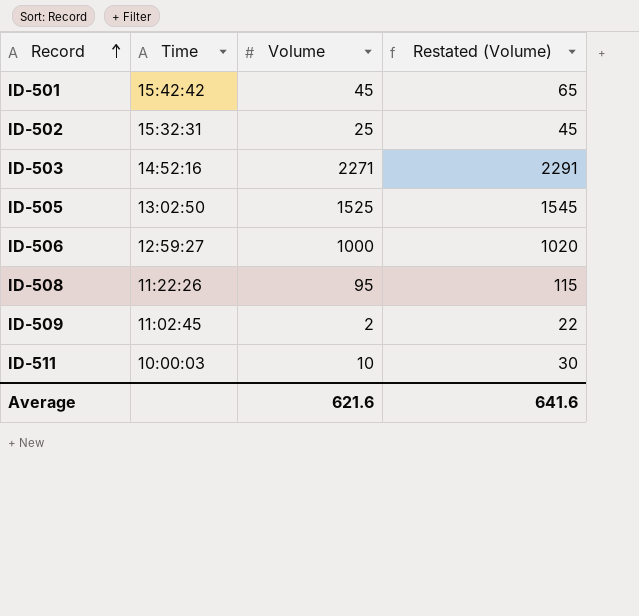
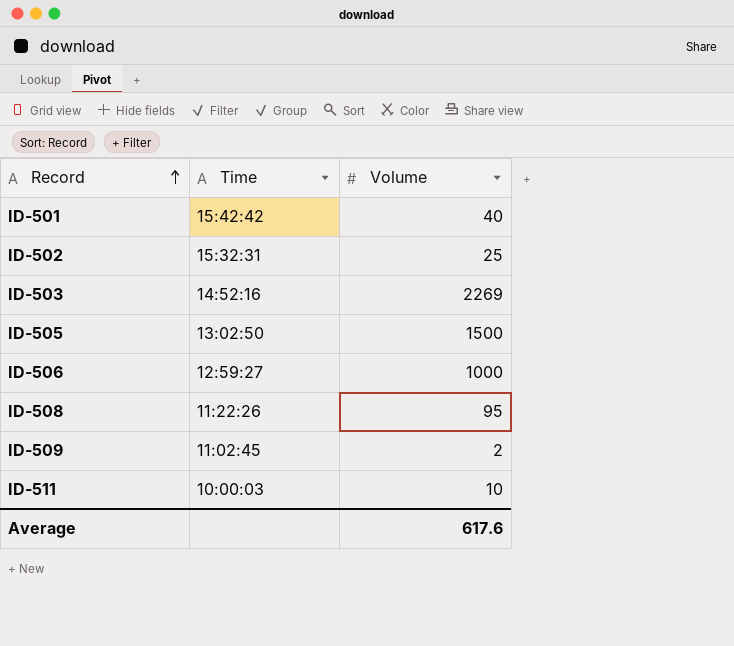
column Restated (Volume) | formula: [Volume] + 20 -> none
ID-501 | Volume: 45 -> 40
ID-503 | Volume: 2271 -> 2269
ID-505 | Volume: 1525 -> 1500
Average | Volume: 621.6 -> 617.6

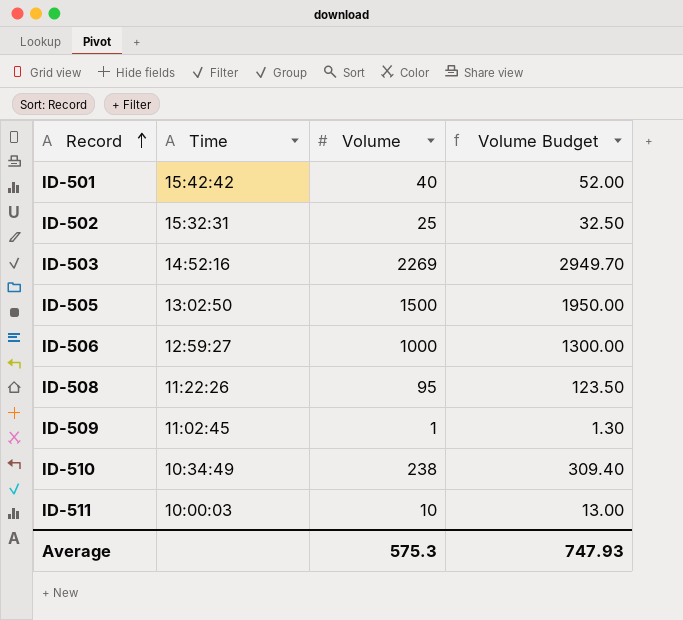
column Volume Budget | formula: none -> [Volume] * 1.3
ID-509 | Volume: 2 -> 1
row ID-510: none -> 10:34:49 | 238 | 309.40
Average | Volume: 617.6 -> 575.3

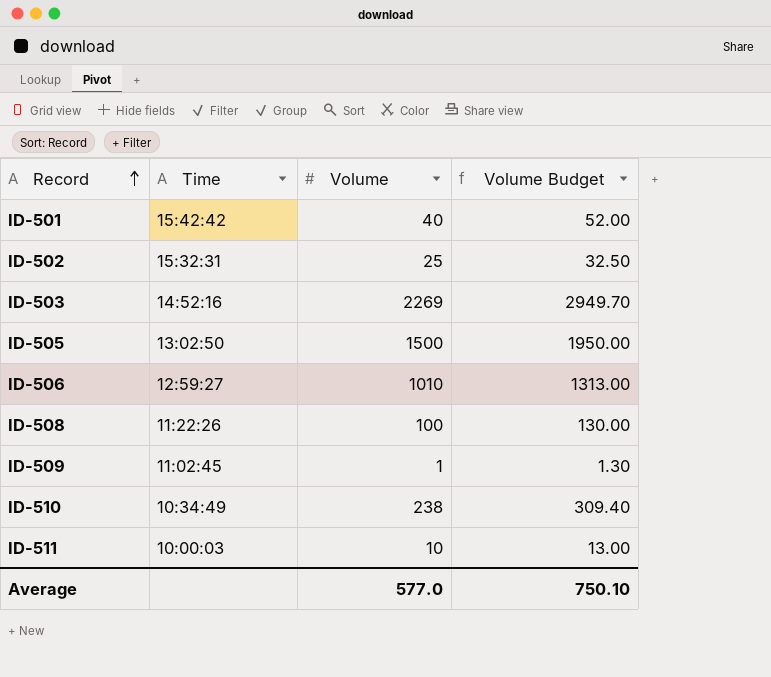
ID-506 | Volume: 1000 -> 1010
ID-506 | Volume Budget: 1300.00 -> 1313.00
ID-508 | Volume: 95 -> 100
ID-508 | Volume Budget: 123.50 -> 130.00
Average | Volume: 575.3 -> 577.0
Average | Volume Budget: 747.93 -> 750.10

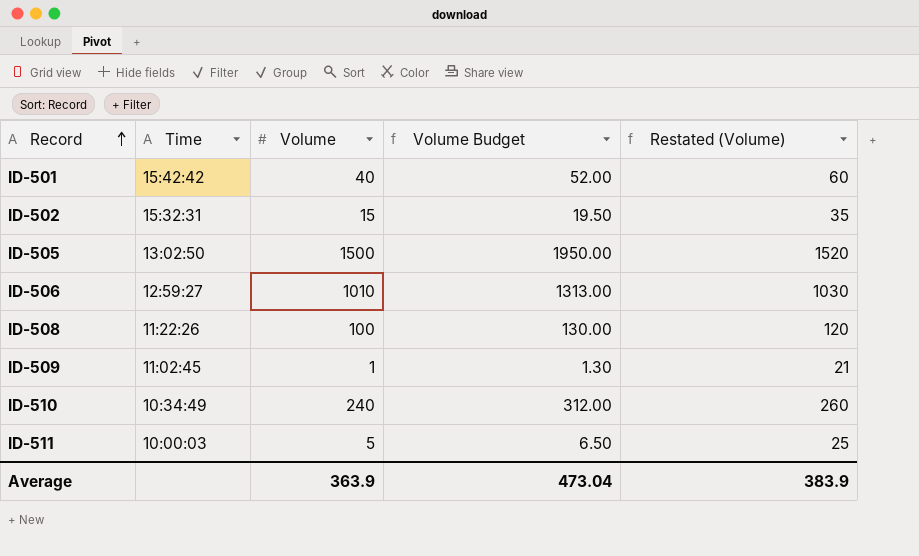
column Restated (Volume) | formula: none -> [Volume] + 20
row ID-503: 14:52:16 | 2269 | 2949.70 -> none
ID-502 | Volume: 25 -> 15
ID-502 | Volume Budget: 32.50 -> 19.50
ID-510 | Volume: 238 -> 240
ID-510 | Volume Budget: 309.40 -> 312.00
ID-511 | Volume: 10 -> 5
ID-511 | Volume Budget: 13.00 -> 6.50
Average | Volume: 577.0 -> 363.9
Average | Volume Budget: 750.10 -> 473.04

